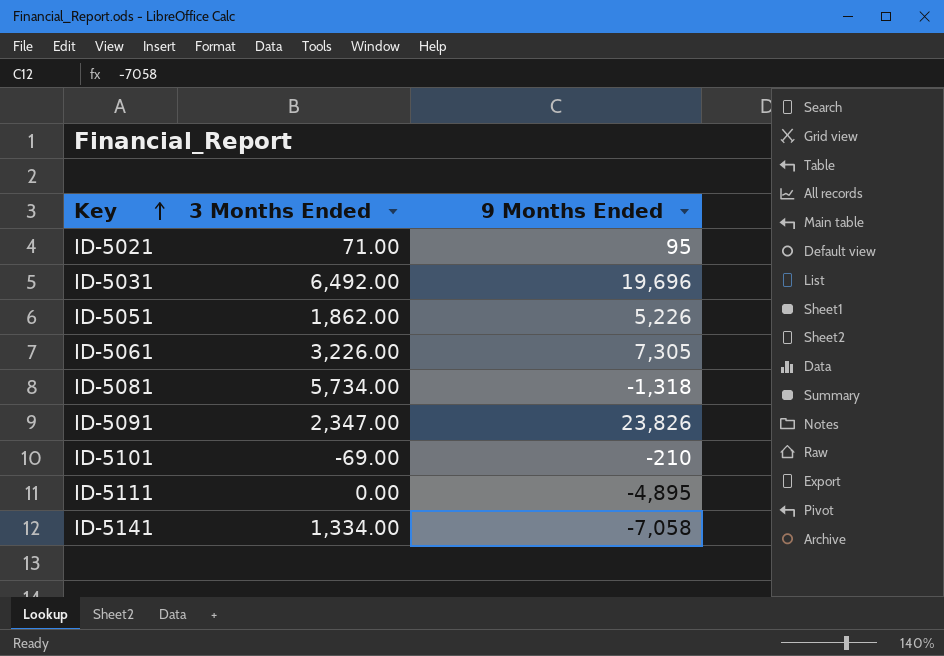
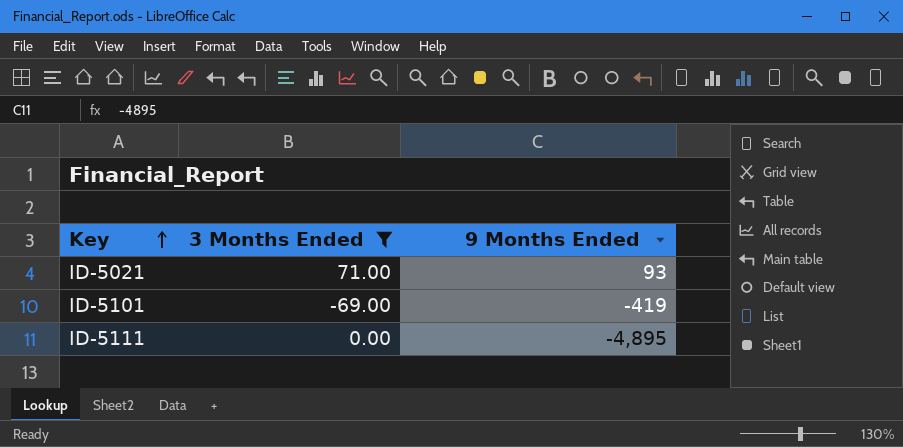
filter: none -> 3 Months Ended <= 71.00
ID-5021 | 9 Months Ended: 95 -> 93
ID-5101 | 9 Months Ended: -210 -> -419

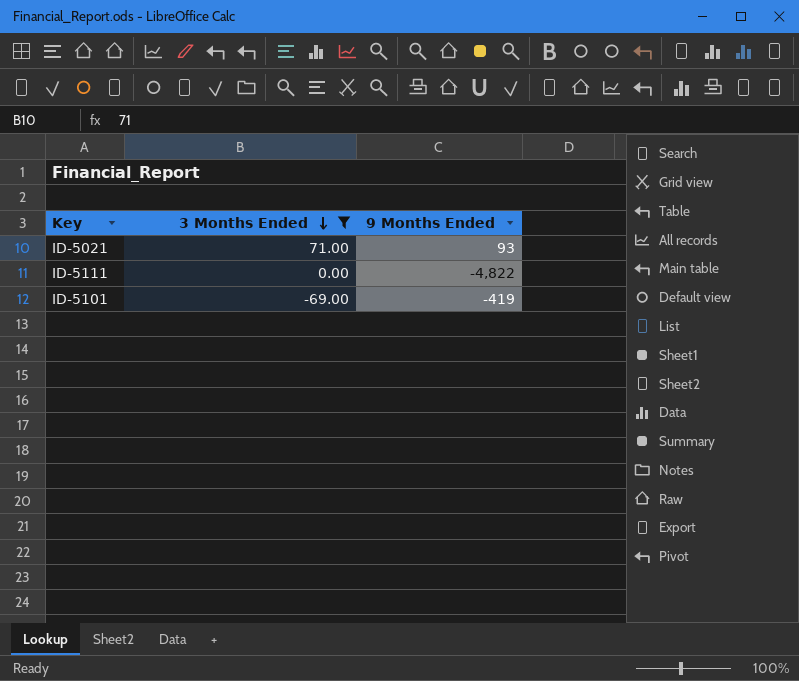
row order: Key ascending -> 3 Months Ended descending
ID-5111 | 9 Months Ended: -4,895 -> -4,822

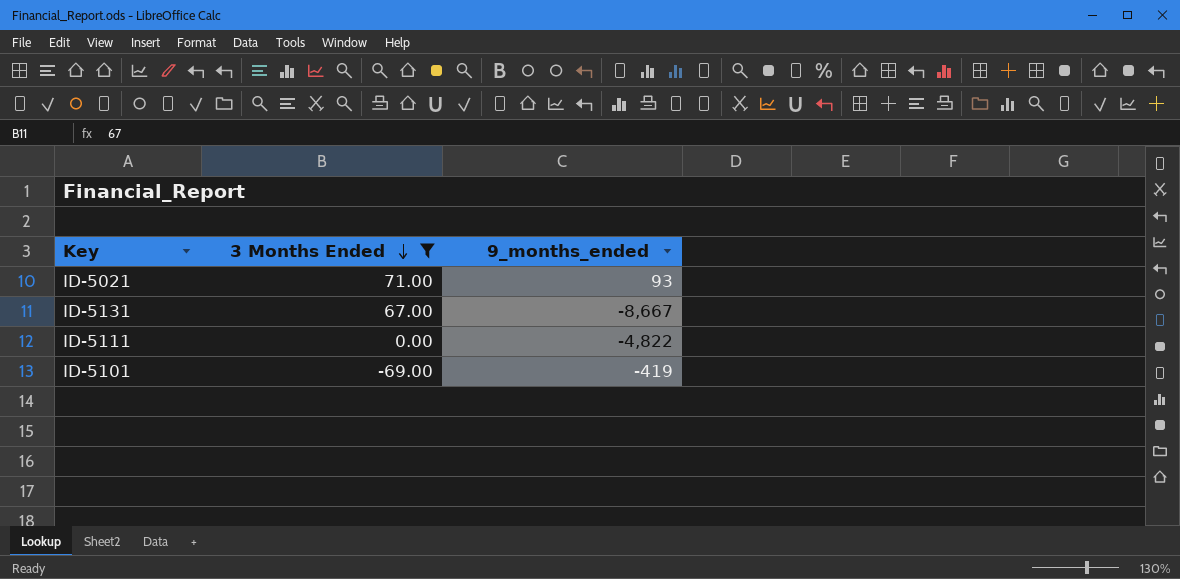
column name: 9 Months Ended -> 9_months_ended
row ID-5131: none -> 67.00 | -8,667

